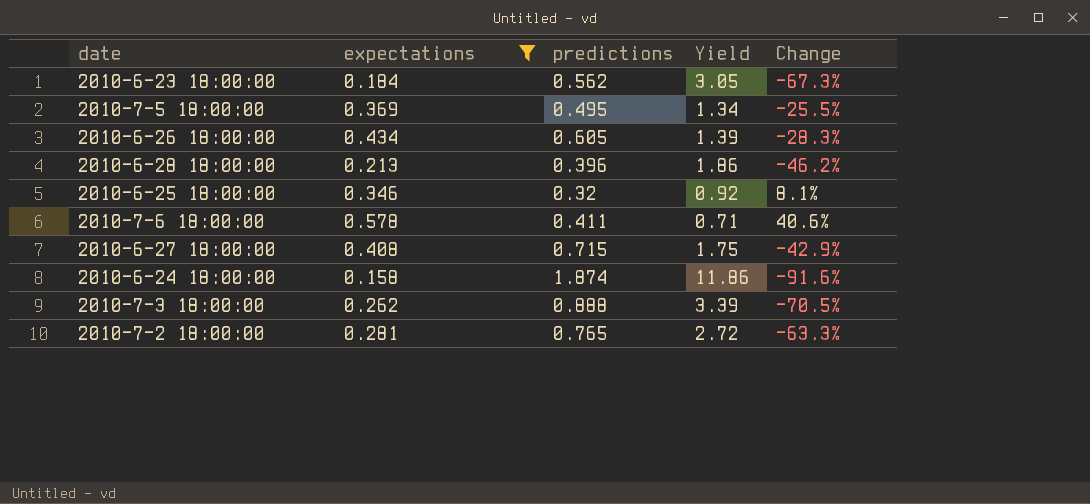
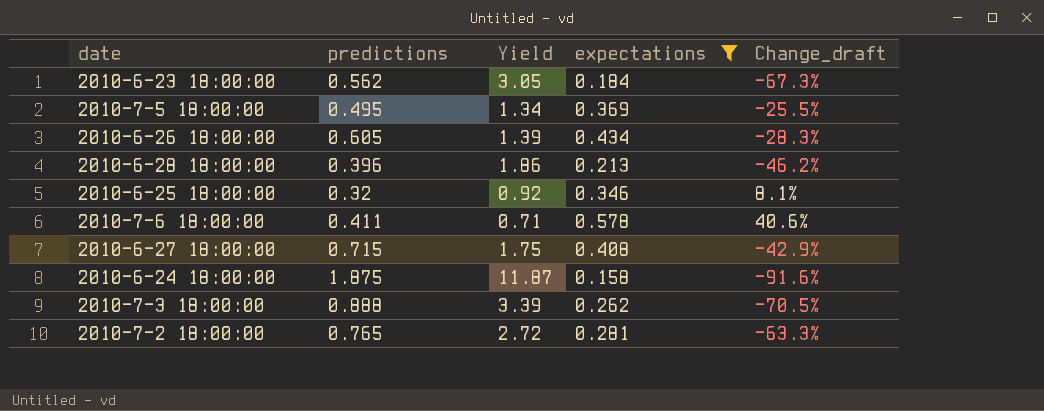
column expectations | position: 2 -> 4
column name: Change -> Change_draft
2010-6-24 18:00:00 | predictions: 1.874 -> 1.875
2010-6-24 18:00:00 | Yield: 11.86 -> 11.87

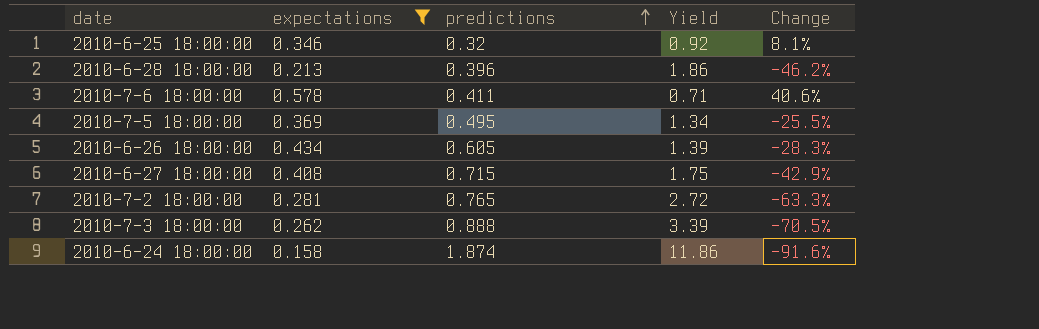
row order: none -> predictions ascending
column expectations | position: 4 -> 2
column name: Change_draft -> Change
row 2010-6-23 18:00:00: 0.562 | 3.05 | 0.184 | -67.3% -> none
2010-6-24 18:00:00 | predictions: 1.875 -> 1.874
2010-6-24 18:00:00 | Yield: 11.87 -> 11.86

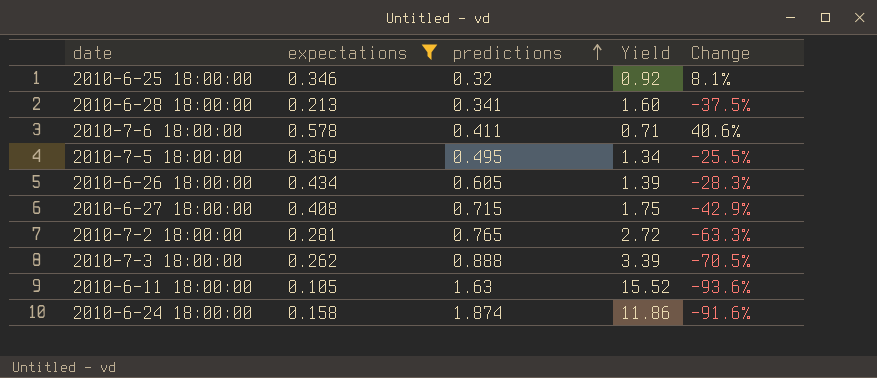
2010-6-28 18:00:00 | predictions: 0.396 -> 0.341
2010-6-28 18:00:00 | Yield: 1.86 -> 1.60
2010-6-28 18:00:00 | Change: -46.2% -> -37.5%
row 2010-6-11 18:00:00: none -> 0.105 | 1.63 | 15.52 | -93.6%

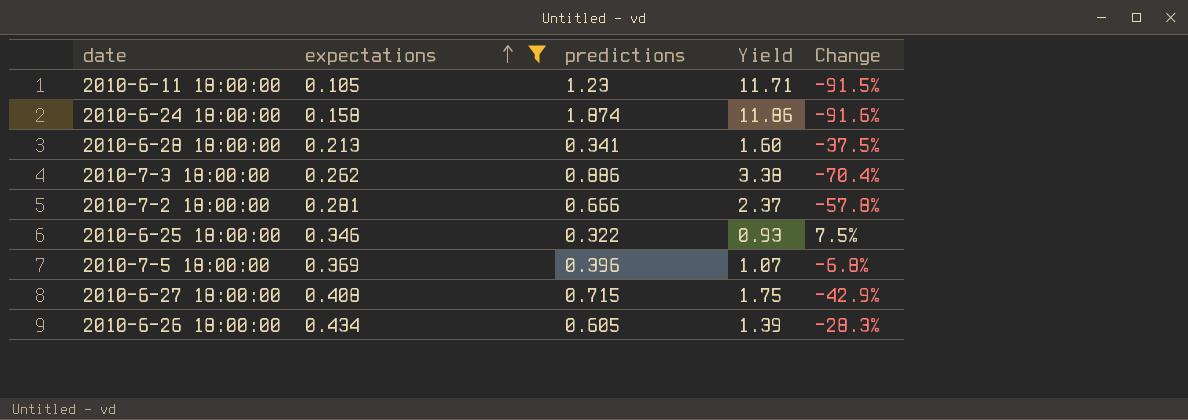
row order: predictions ascending -> expectations ascending
row 2010-7-6 18:00:00: 0.578 | 0.411 | 0.71 | 40.6% -> none
2010-6-11 18:00:00 | predictions: 1.63 -> 1.23
2010-6-11 18:00:00 | Yield: 15.52 -> 11.71
2010-6-11 18:00:00 | Change: -93.6% -> -91.5%
2010-7-3 18:00:00 | predictions: 0.888 -> 0.886
2010-7-3 18:00:00 | Yield: 3.39 -> 3.38
2010-7-3 18:00:00 | Change: -70.5% -> -70.4%
2010-7-2 18:00:00 | predictions: 0.765 -> 0.666
2010-7-2 18:00:00 | Yield: 2.72 -> 2.37
2010-7-2 18:00:00 | Change: -63.3% -> -57.8%
2010-6-25 18:00:00 | predictions: 0.32 -> 0.322
2010-6-25 18:00:00 | Yield: 0.92 -> 0.93
2010-6-25 18:00:00 | Change: 8.1% -> 7.5%
2010-7-5 18:00:00 | predictions: 0.495 -> 0.396
2010-7-5 18:00:00 | Yield: 1.34 -> 1.07
2010-7-5 18:00:00 | Change: -25.5% -> -6.8%

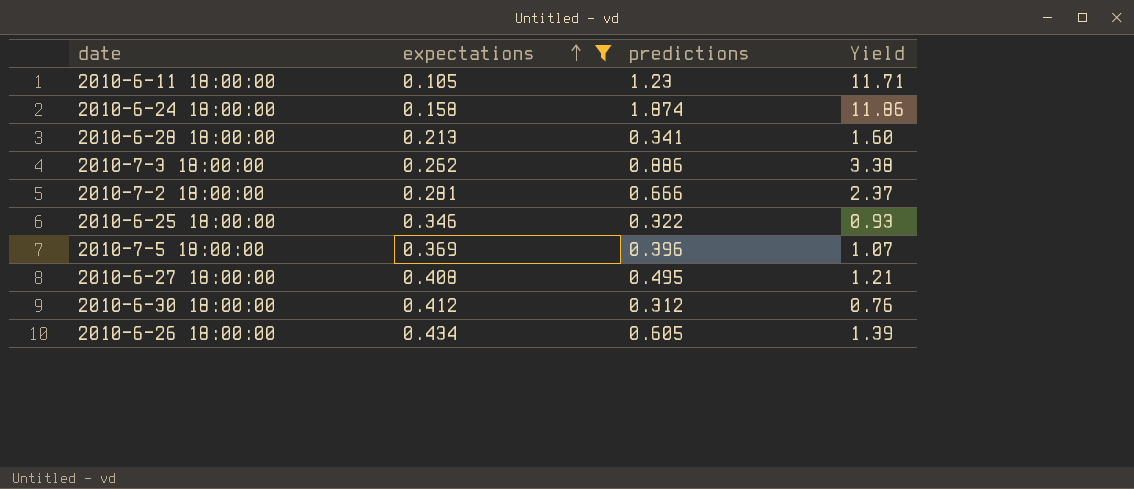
column Change | formula: ([expectations] - [predictions]) / [predictions] -> none
2010-6-27 18:00:00 | predictions: 0.715 -> 0.495
2010-6-27 18:00:00 | Yield: 1.75 -> 1.21
row 2010-6-30 18:00:00: none -> 0.412 | 0.312 | 0.76

